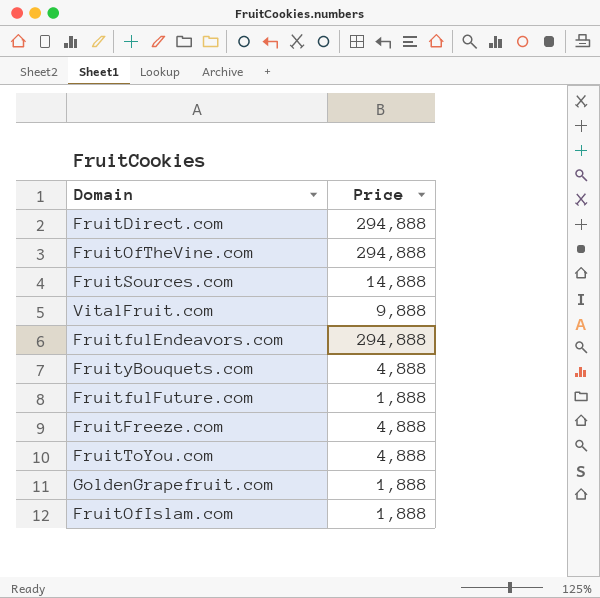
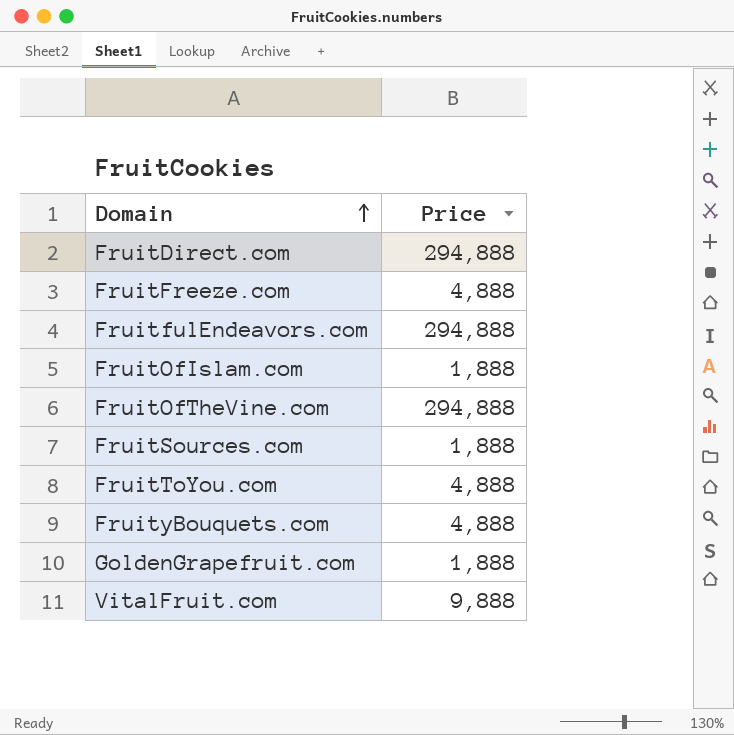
row order: none -> Domain ascending
row FruitfulFuture.com: 1,888 -> none
FruitSources.com | Price: 14,888 -> 1,888

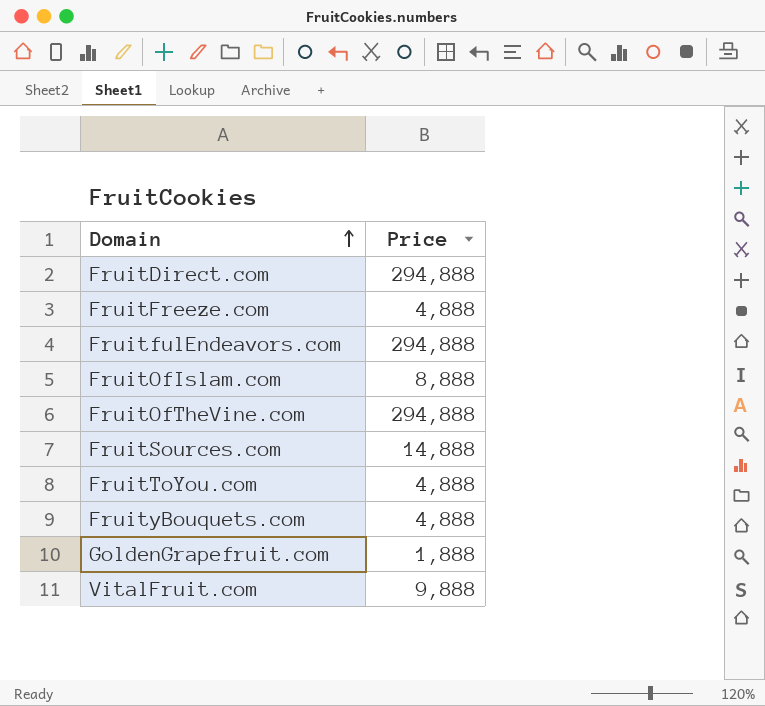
FruitOfIslam.com | Price: 1,888 -> 8,888
FruitSources.com | Price: 1,888 -> 14,888

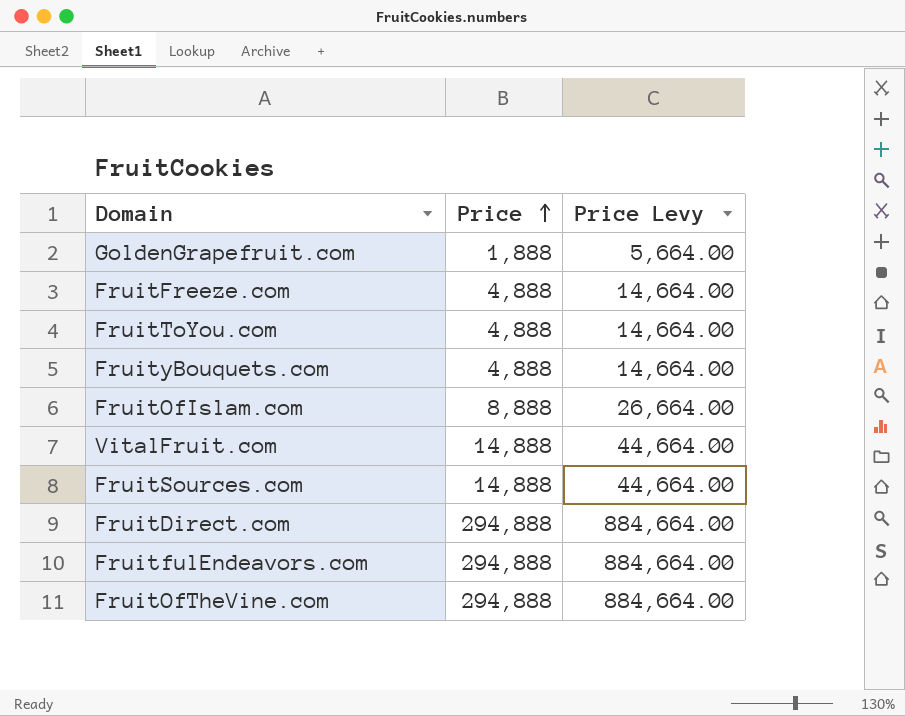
row order: Domain ascending -> Price ascending
column Price Levy | formula: none -> [Price] * 3
VitalFruit.com | Price: 9,888 -> 14,888

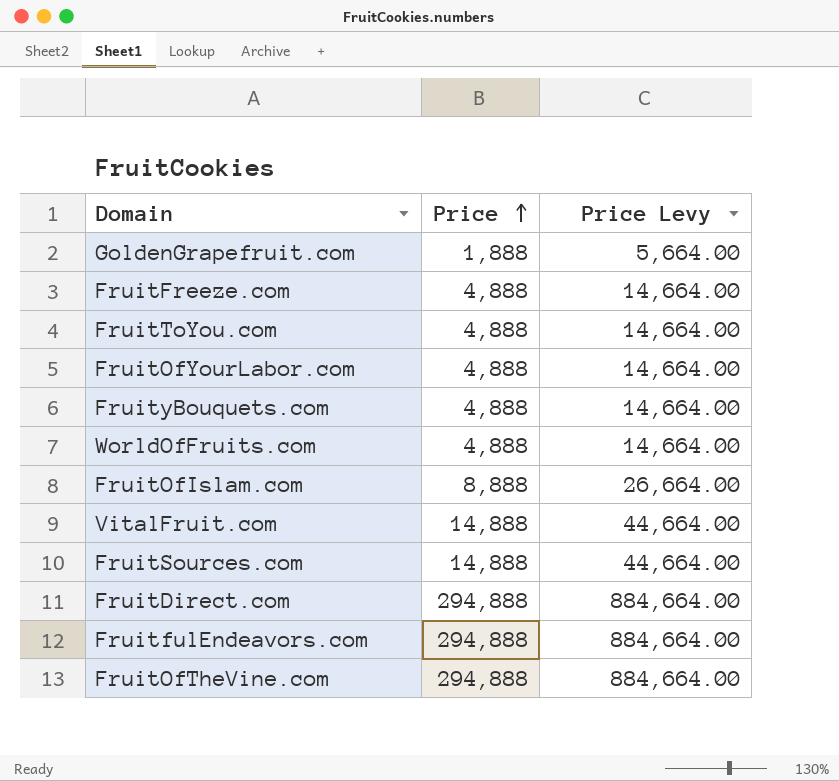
row FruitOfYourLabor.com: none -> 4,888 | 14,664.00
row WorldOfFruits.com: none -> 4,888 | 14,664.00

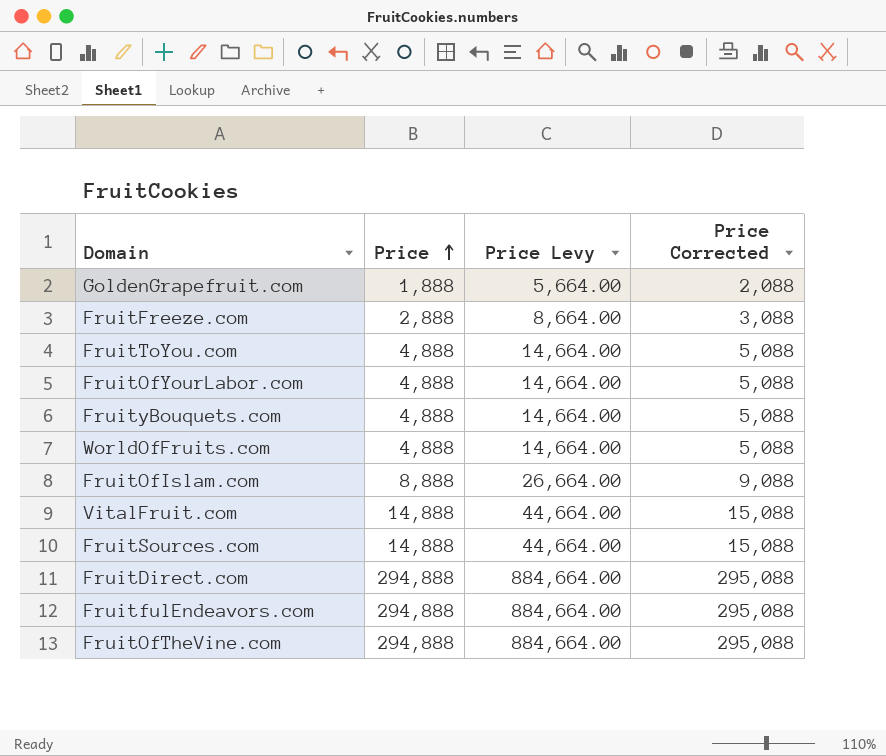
column Price Corrected | formula: none -> [Price] + 200
FruitFreeze.com | Price: 4,888 -> 2,888
FruitFreeze.com | Price Levy: 14,664.00 -> 8,664.00

